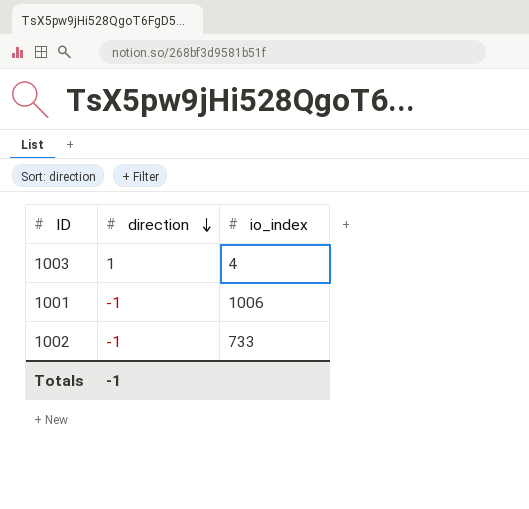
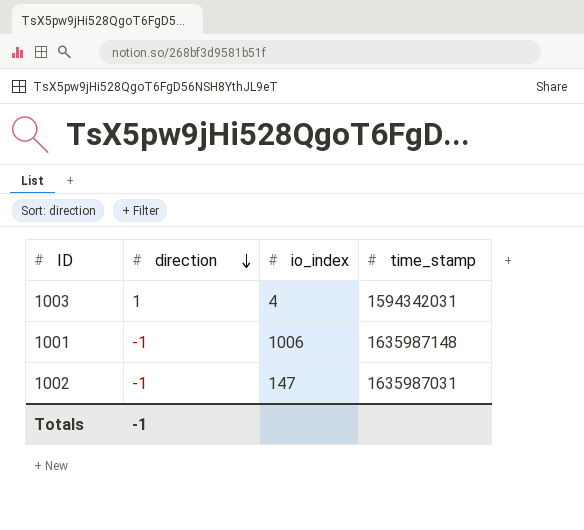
column time_stamp | position: none -> 4
1002 | io_index: 733 -> 147

